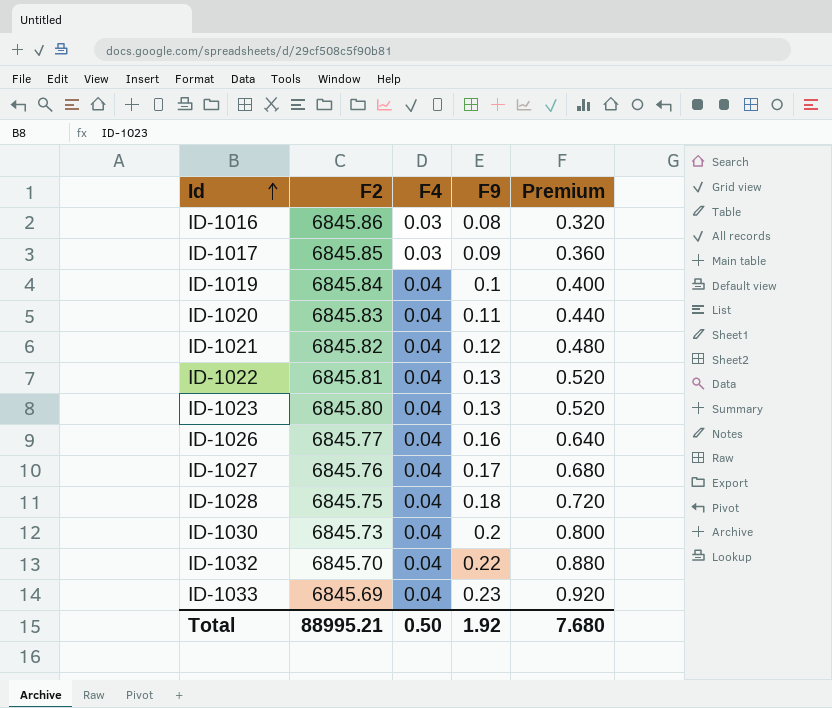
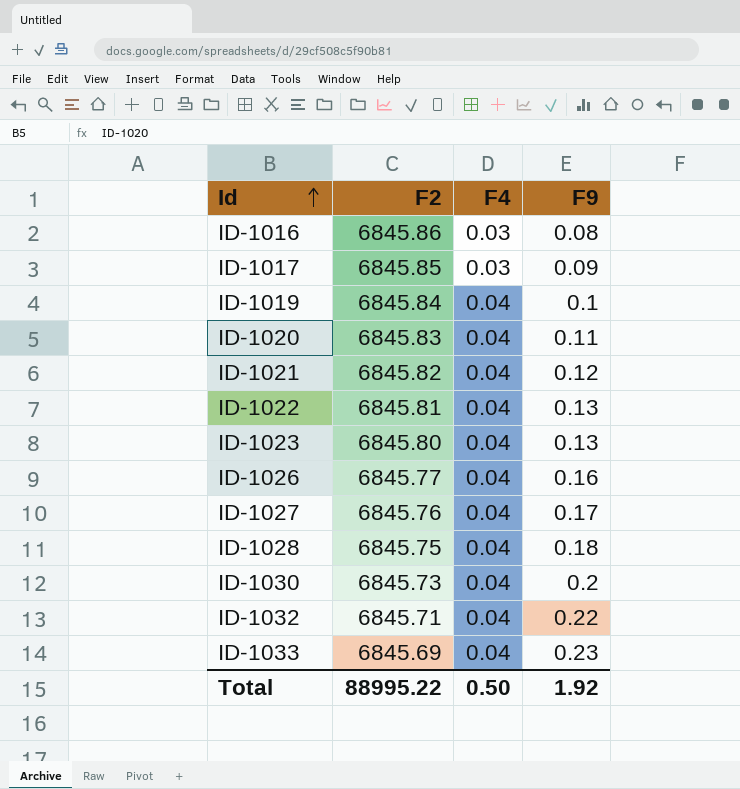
column Premium | formula: [F9] * 4 -> none
ID-1032 | F2: 6845.70 -> 6845.71
Total | F2: 88995.21 -> 88995.22

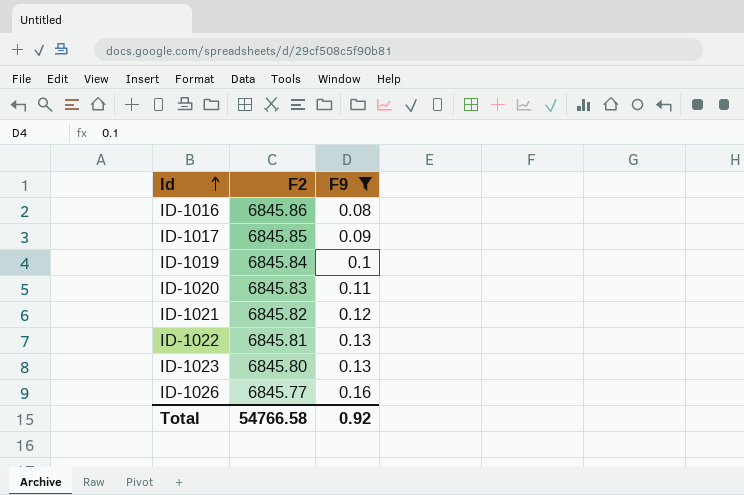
filter: none -> F9 <= 0.16
column F4 | position: 3 -> none
Total | F2: 88995.22 -> 54766.58
Total | F9: 1.92 -> 0.92

